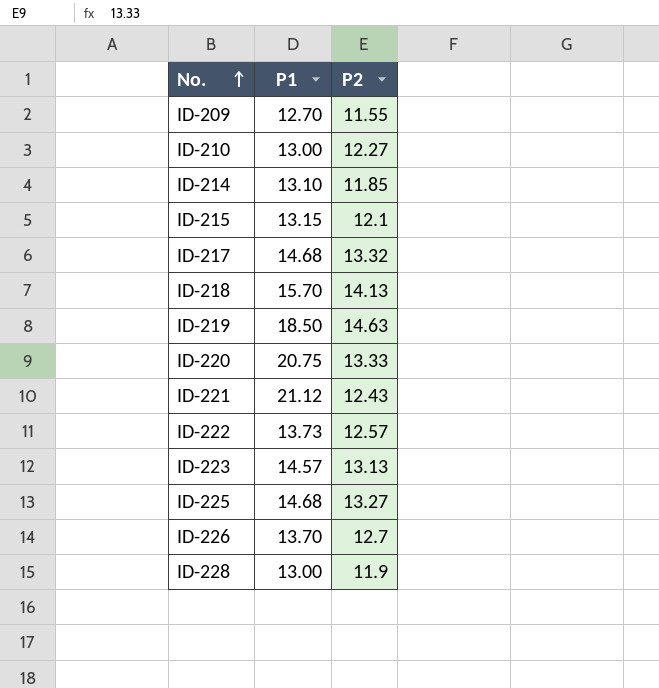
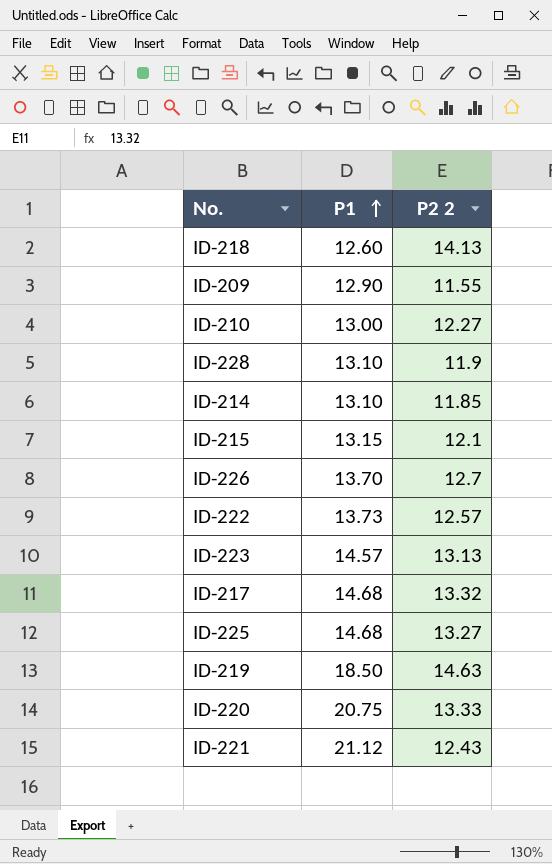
row order: No. ascending -> P1 ascending
column name: P2 -> P2 2
ID-218 | P1: 15.70 -> 12.60
ID-209 | P1: 12.70 -> 12.90
ID-228 | P1: 13.00 -> 13.10

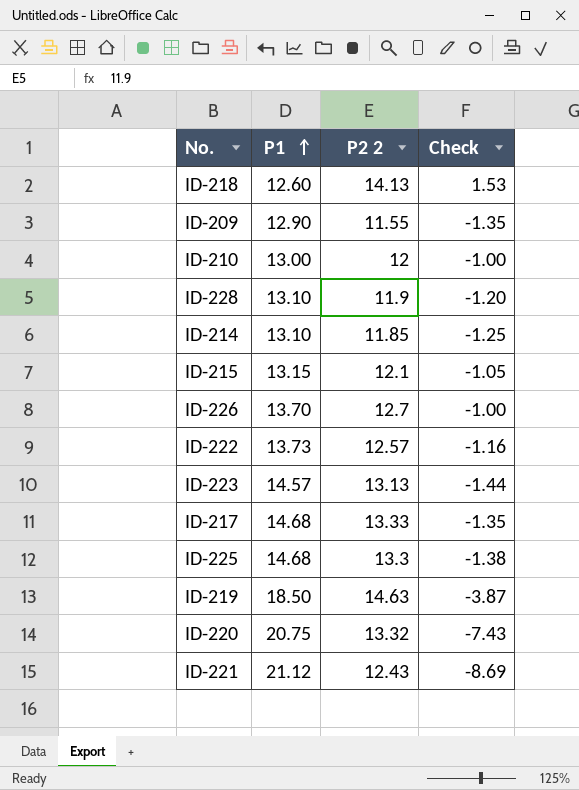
column Check | formula: none -> [P2 2] - [P1]
ID-210 | P2 2: 12.27 -> 12
ID-217 | P2 2: 13.32 -> 13.33
ID-225 | P2 2: 13.27 -> 13.3
ID-220 | P2 2: 13.33 -> 13.32

